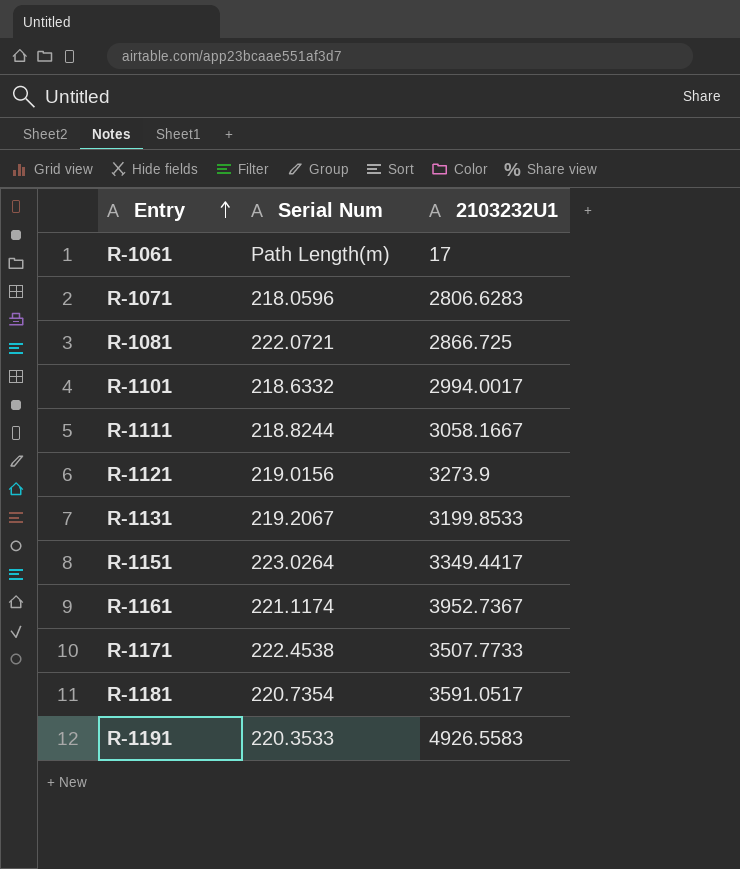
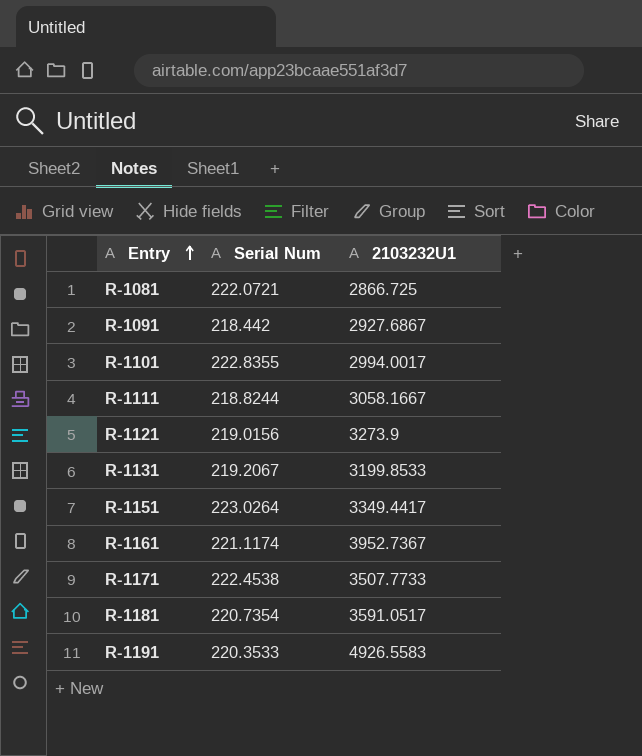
row R-1061: Path Length(m) | 17 -> none
row R-1071: 218.0596 | 2806.6283 -> none
row R-1091: none -> 218.442 | 2927.6867
R-1101 | Serial Num: 218.6332 -> 222.8355

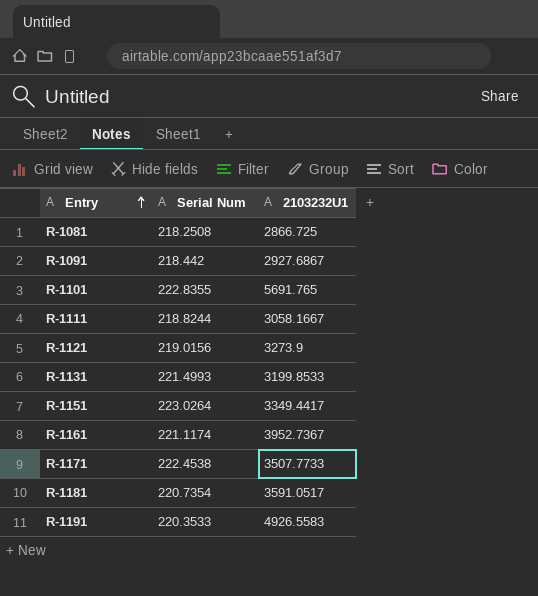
R-1081 | Serial Num: 222.0721 -> 218.2508
R-1101 | 2103232U1: 2994.0017 -> 5691.765
R-1131 | Serial Num: 219.2067 -> 221.4993

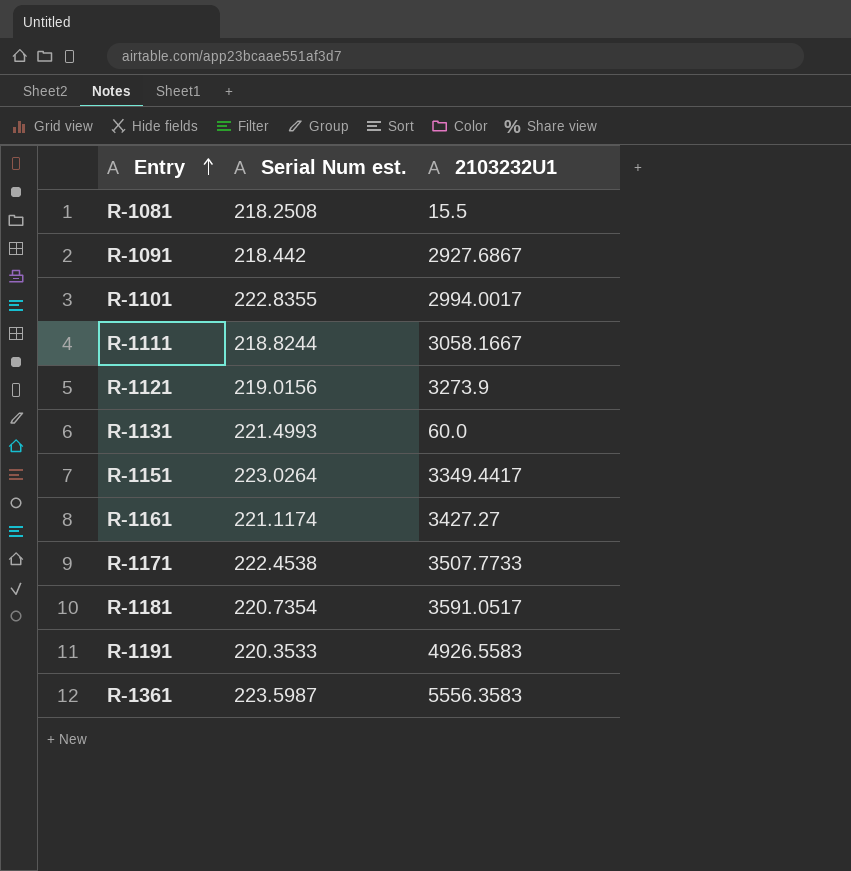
column name: Serial Num -> Serial Num est.
R-1081 | 2103232U1: 2866.725 -> 15.5
R-1101 | 2103232U1: 5691.765 -> 2994.0017
R-1131 | 2103232U1: 3199.8533 -> 60.0
R-1161 | 2103232U1: 3952.7367 -> 3427.27
row R-1361: none -> 223.5987 | 5556.3583

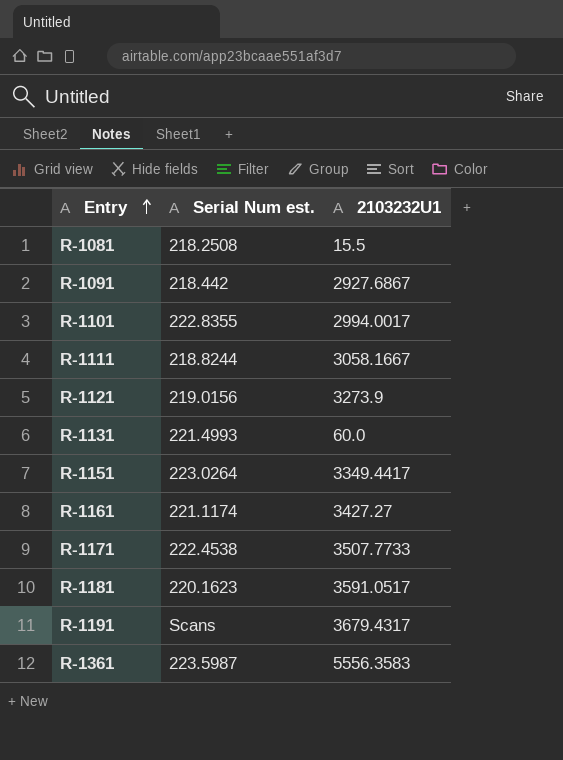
R-1181 | Serial Num est.: 220.7354 -> 220.1623
R-1191 | Serial Num est.: 220.3533 -> Scans
R-1191 | 2103232U1: 4926.5583 -> 3679.4317

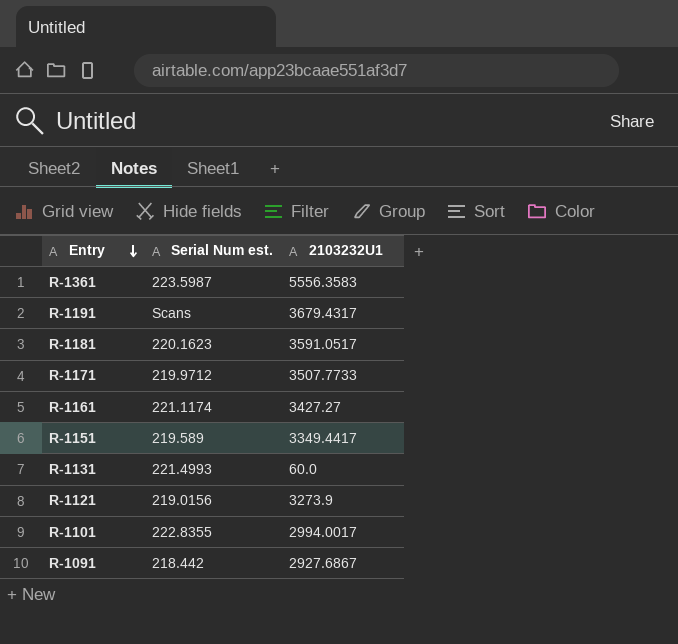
row order: Entry ascending -> Entry descending
row R-1081: 218.2508 | 15.5 -> none
row R-1111: 218.8244 | 3058.1667 -> none
R-1171 | Serial Num est.: 222.4538 -> 219.9712
R-1151 | Serial Num est.: 223.0264 -> 219.589

